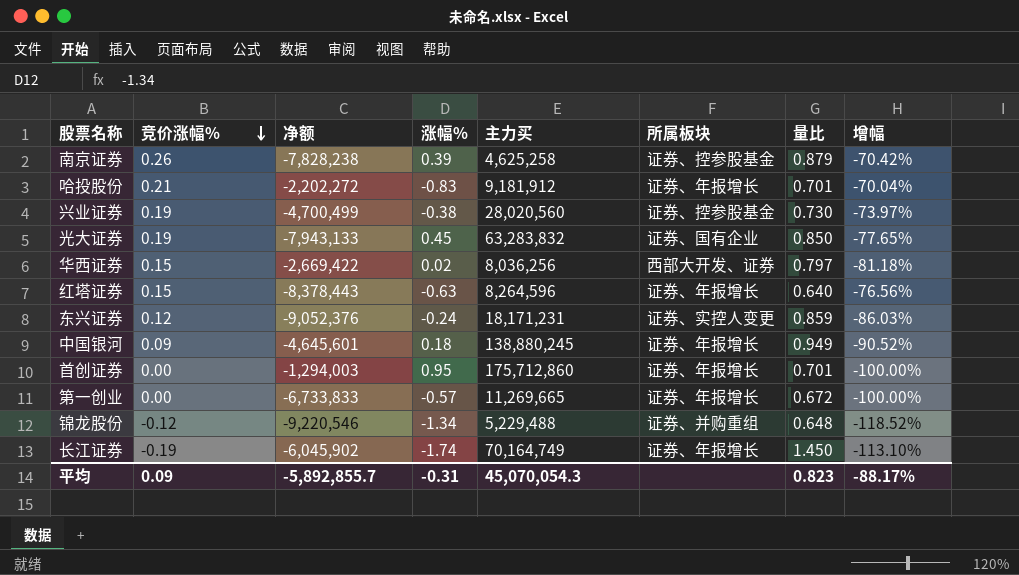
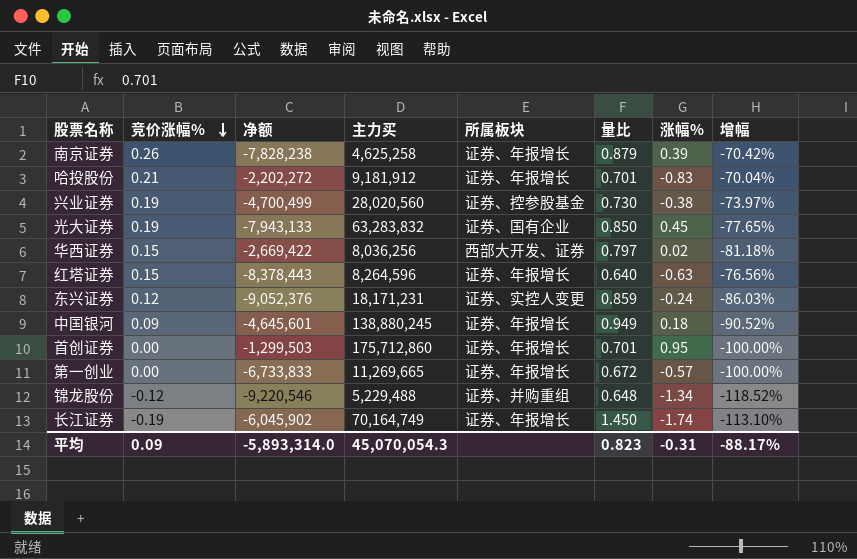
column 涨幅% | position: 4 -> 7
南京证券 | 所属板块: 证券、控参股基金 -> 证券、年报增长
首创证券 | 净额: -1,294,003 -> -1,299,503
平均 | 净额: -5,892,855.7 -> -5,893,314.0

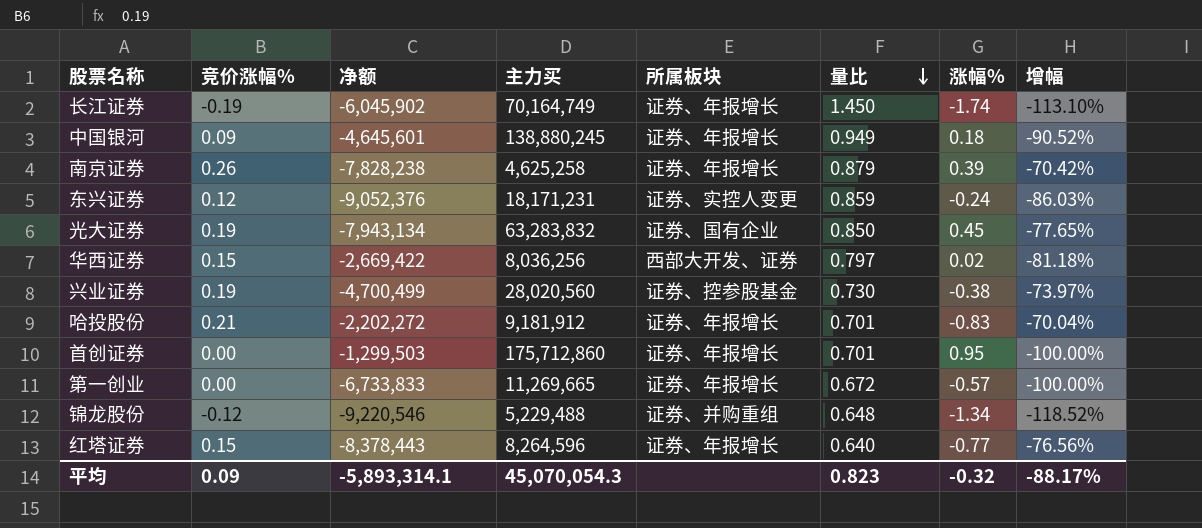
row order: 竞价涨幅% descending -> 量比 descending
光大证券 | 净额: -7,943,133 -> -7,943,134
红塔证券 | 涨幅%: -0.63 -> -0.77
平均 | 净额: -5,893,314.0 -> -5,893,314.1
平均 | 涨幅%: -0.31 -> -0.32

